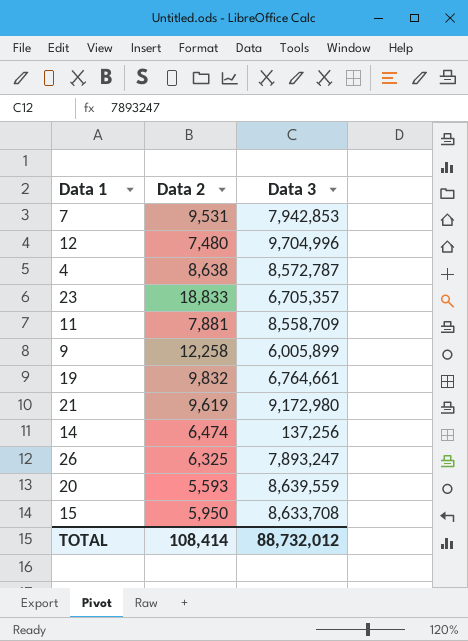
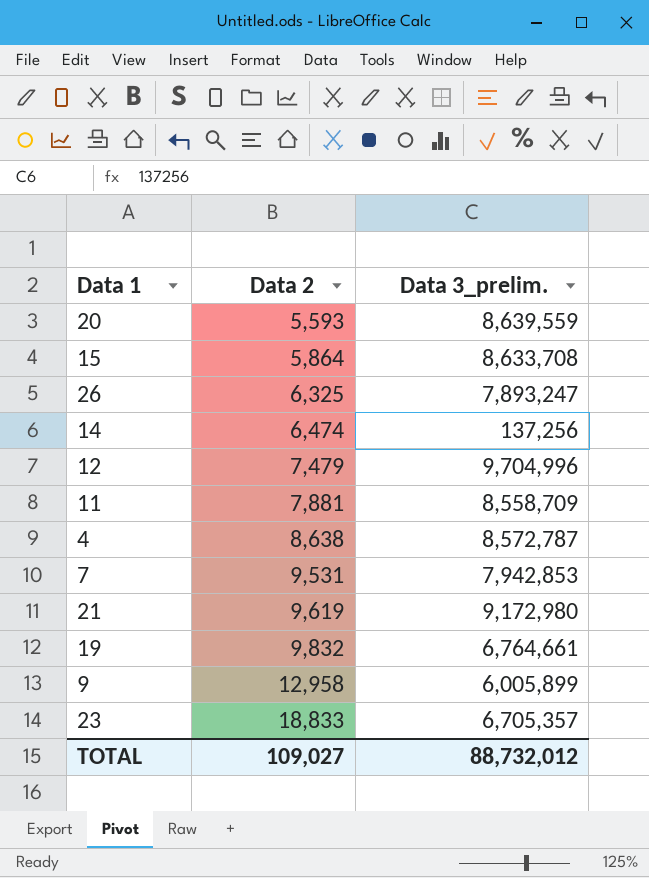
row order: none -> Data 2 ascending
column name: Data 3 -> Data 3_prelim.
15 | Data 2: 5,950 -> 5,864
12 | Data 2: 7,480 -> 7,479
9 | Data 2: 12,258 -> 12,958
TOTAL | Data 2: 108,414 -> 109,027

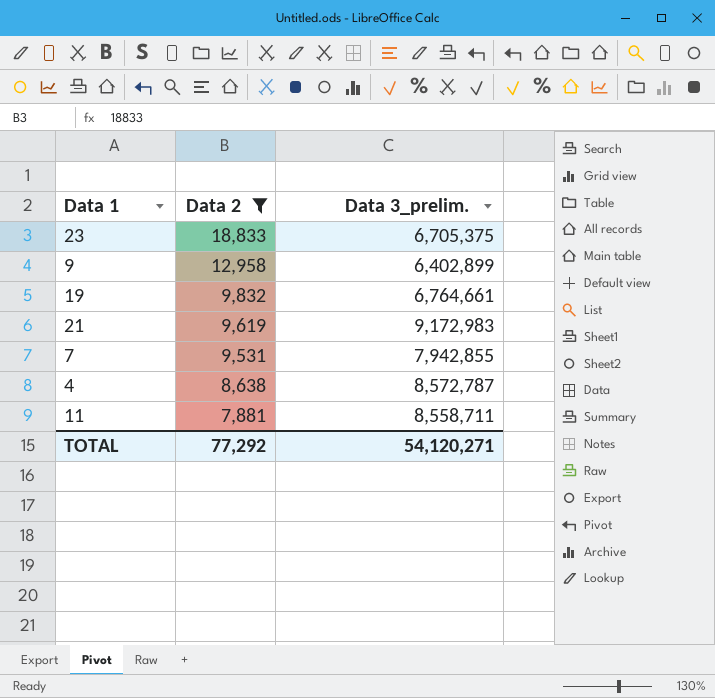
filter: none -> Data 2 >= 7,881
row order: Data 2 ascending -> Data 2 descending
23 | Data 3_prelim.: 6,705,357 -> 6,705,375
9 | Data 3_prelim.: 6,005,899 -> 6,402,899
21 | Data 3_prelim.: 9,172,980 -> 9,172,983
7 | Data 3_prelim.: 7,942,853 -> 7,942,855
11 | Data 3_prelim.: 8,558,709 -> 8,558,711
TOTAL | Data 2: 109,027 -> 77,292
TOTAL | Data 3_prelim.: 88,732,012 -> 54,120,271

